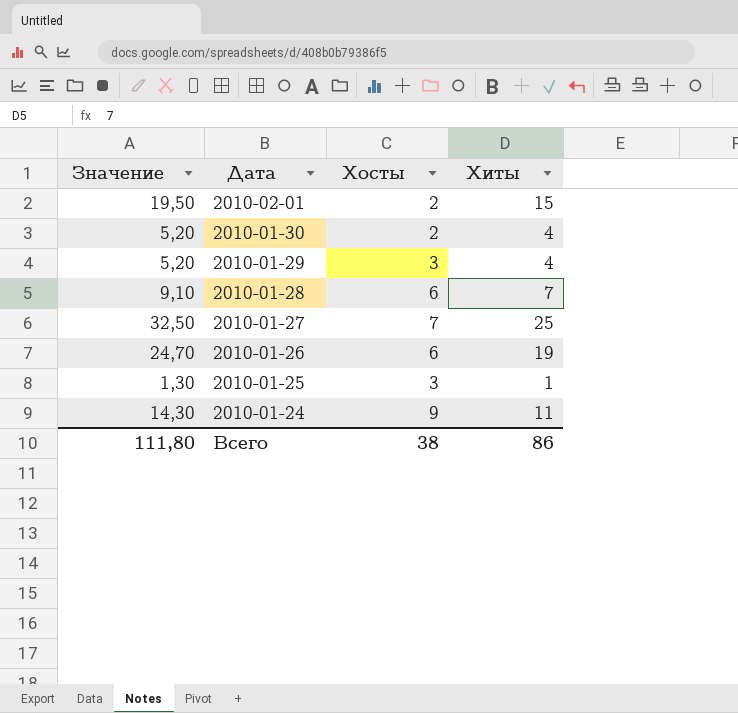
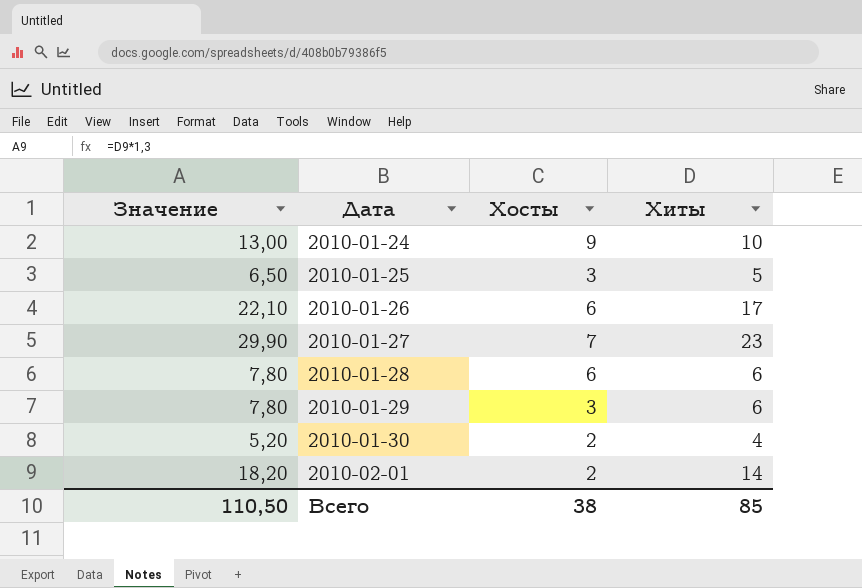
row order: Дата descending -> Дата ascending
2010-01-24 | Значение: 14,30 -> 13,00
2010-01-24 | Хиты: 11 -> 10
2010-01-25 | Значение: 1,30 -> 6,50
2010-01-25 | Хиты: 1 -> 5
2010-01-26 | Значение: 24,70 -> 22,10
2010-01-26 | Хиты: 19 -> 17
2010-01-27 | Значение: 32,50 -> 29,90
2010-01-27 | Хиты: 25 -> 23
2010-01-28 | Значение: 9,10 -> 7,80
2010-01-28 | Хиты: 7 -> 6
2010-01-29 | Значение: 5,20 -> 7,80
2010-01-29 | Хиты: 4 -> 6
2010-02-01 | Значение: 19,50 -> 18,20
2010-02-01 | Хиты: 15 -> 14
Всего | Значение: 111,80 -> 110,50
Всего | Хиты: 86 -> 85

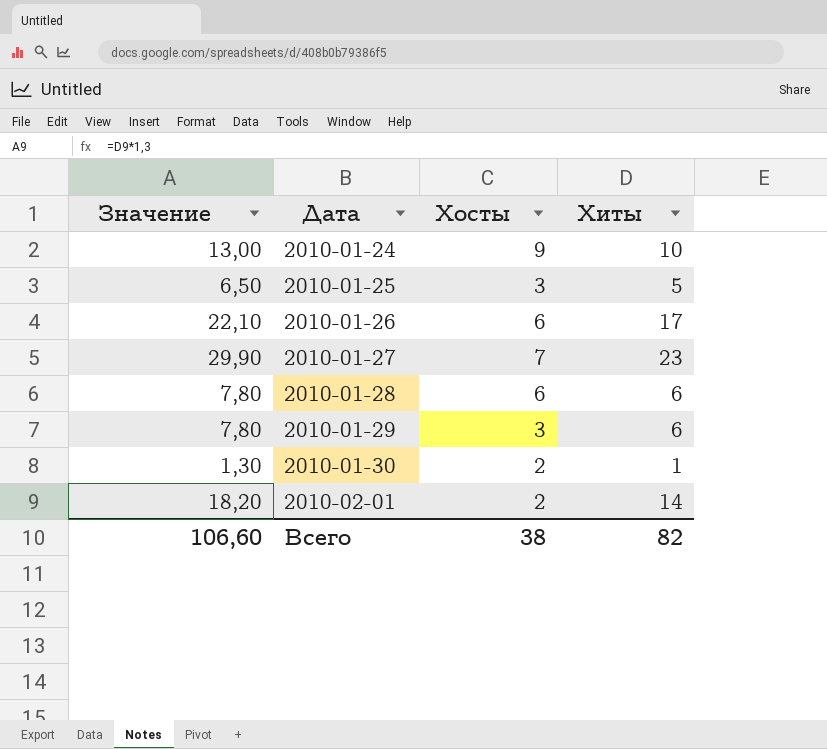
2010-01-30 | Значение: 5,20 -> 1,30
2010-01-30 | Хиты: 4 -> 1
Всего | Значение: 110,50 -> 106,60
Всего | Хиты: 85 -> 82

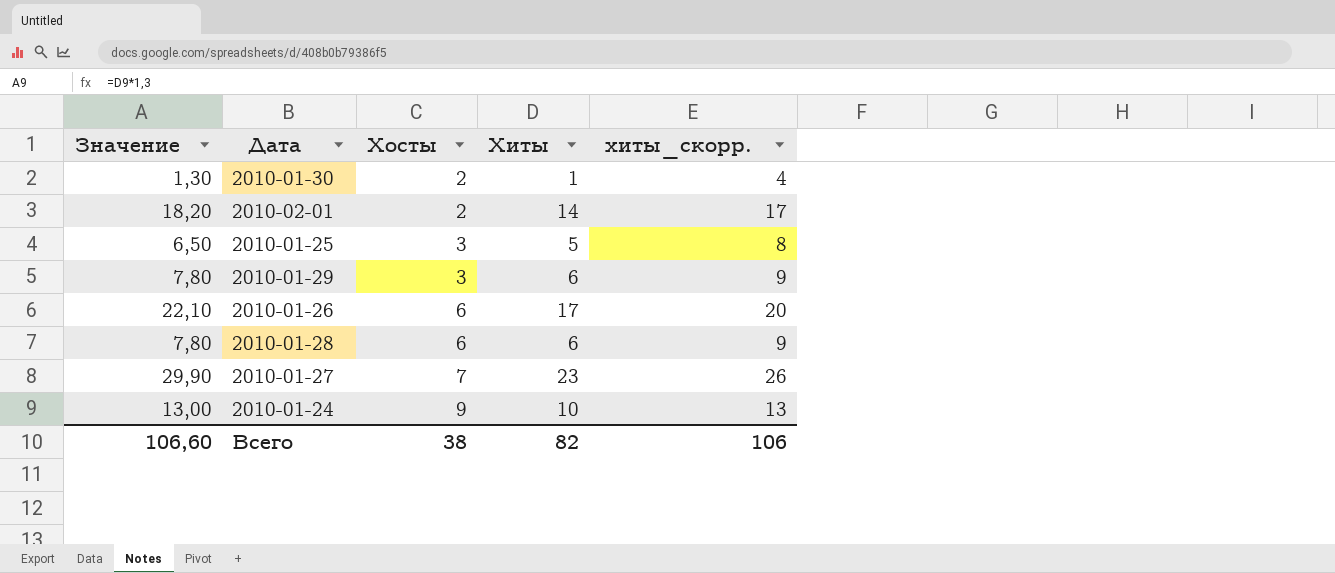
row order: Дата ascending -> Хосты ascending
column хиты_скорр. | formula: none -> [Хиты] + 3

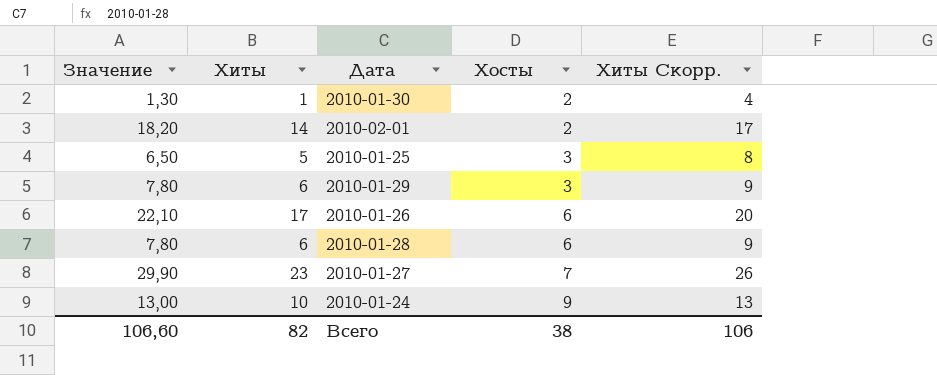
column Хиты | position: 4 -> 2
column name: хиты_скорр. -> Хиты Скорр.

